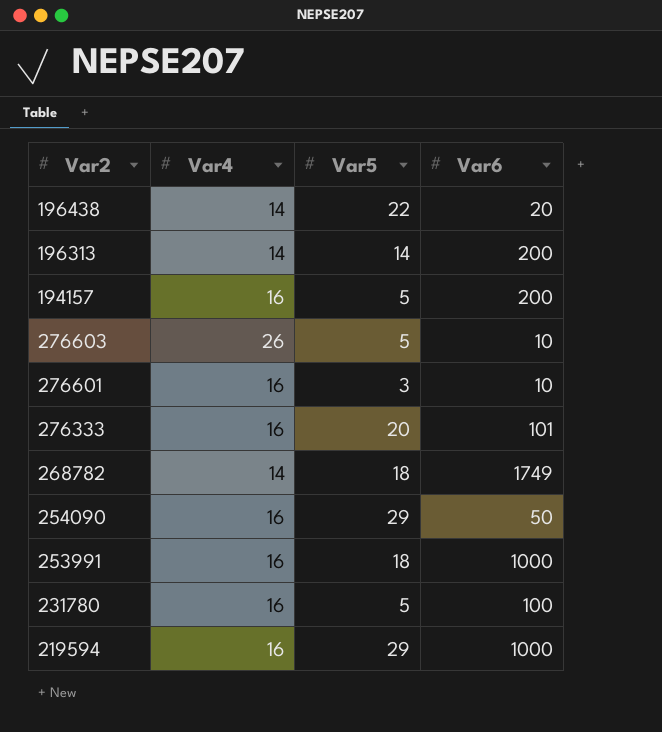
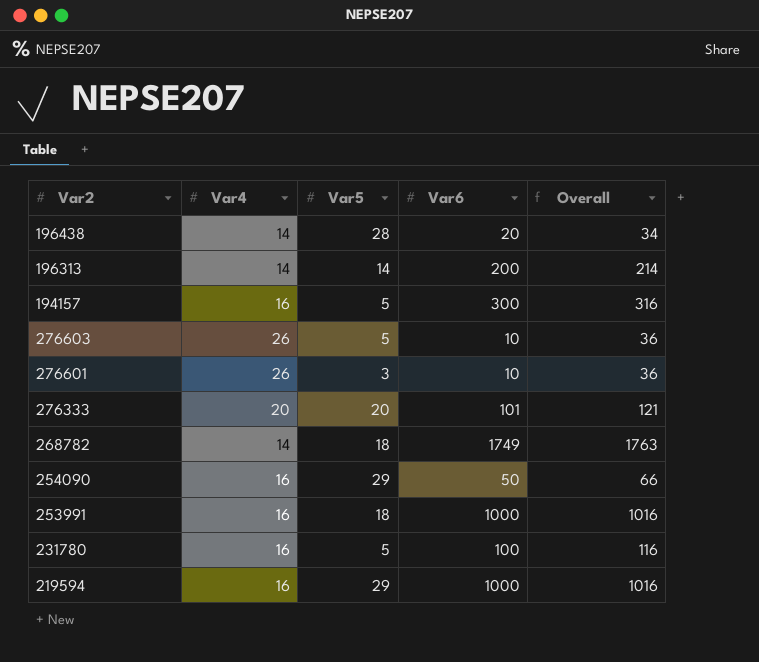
column Overall | formula: none -> [Var4] + [Var6]
196438 | Var5: 22 -> 28
194157 | Var6: 200 -> 300
276601 | Var4: 16 -> 26
276333 | Var4: 16 -> 20

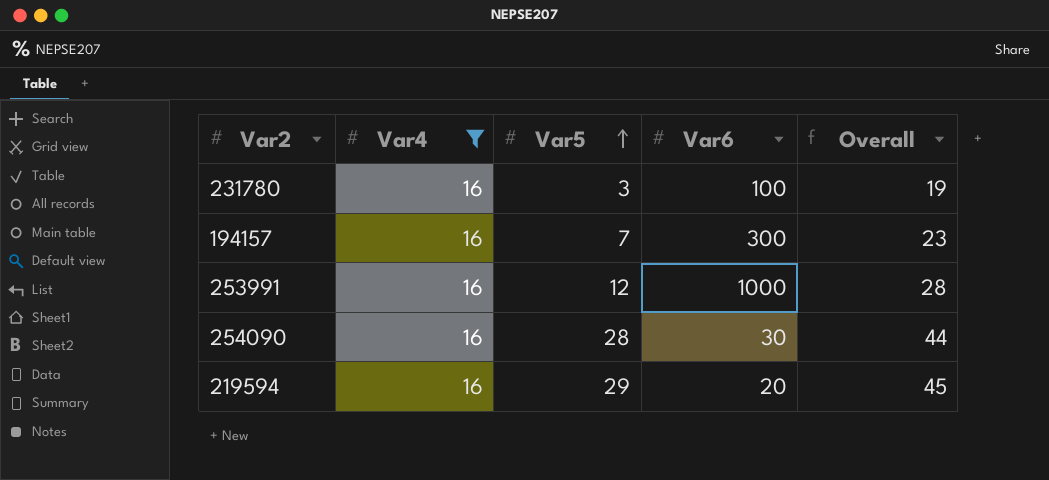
filter: none -> Var4 = 16
row order: none -> Var5 ascending
column Overall | formula: [Var4] + [Var6] -> [Var4] + [Var5]
231780 | Var5: 5 -> 3
194157 | Var5: 5 -> 7
253991 | Var5: 18 -> 12
254090 | Var5: 29 -> 28
254090 | Var6: 50 -> 30
219594 | Var6: 1000 -> 20

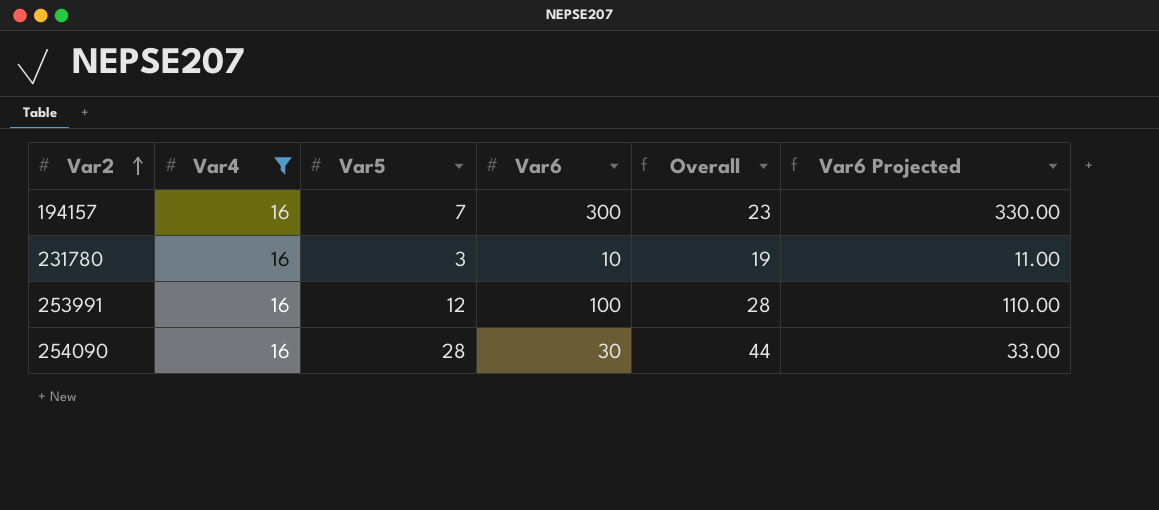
row order: Var5 ascending -> Var2 ascending
column Var6 Projected | formula: none -> [Var6] * 1.1
row 219594: 16 | 29 | 20 | 45 -> none
231780 | Var6: 100 -> 10
253991 | Var6: 1000 -> 100

